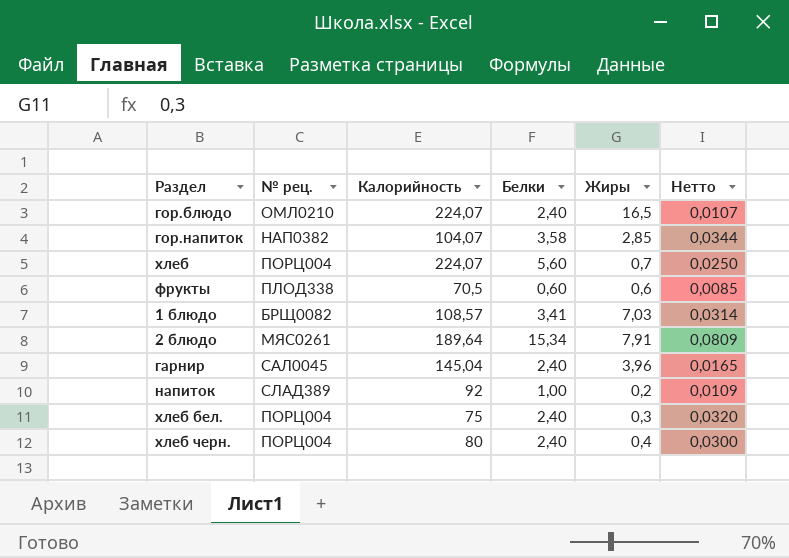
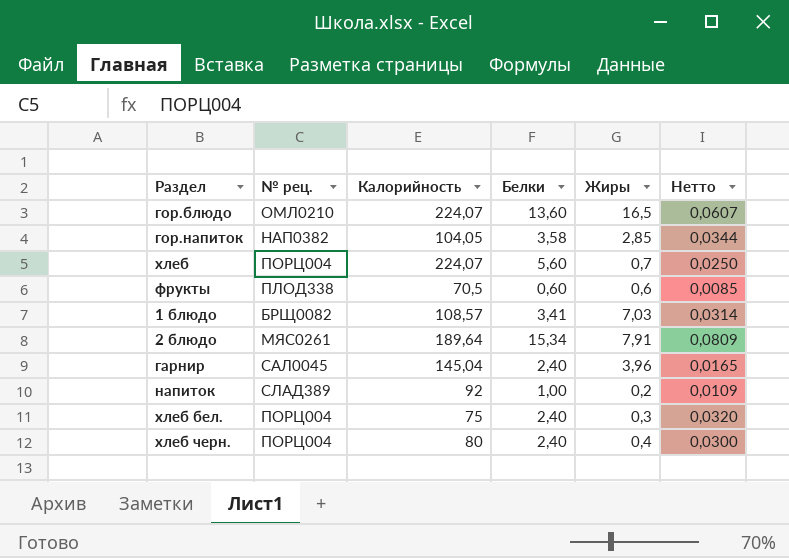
гор.блюдо | Белки: 2,40 -> 13,60
гор.блюдо | Нетто: 0,0107 -> 0,0607
гор.напиток | Калорийность: 104,07 -> 104,05

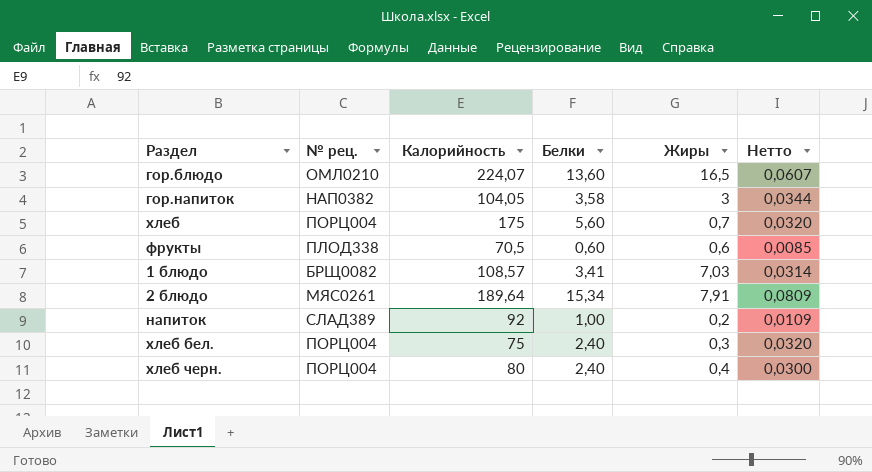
row гарнир: САЛ0045 | 145,04 | 2,40 | 3,96 | 0,0165 -> none
гор.напиток | Жиры: 2,85 -> 3
хлеб | Калорийность: 224,07 -> 175
хлеб | Нетто: 0,0250 -> 0,0320

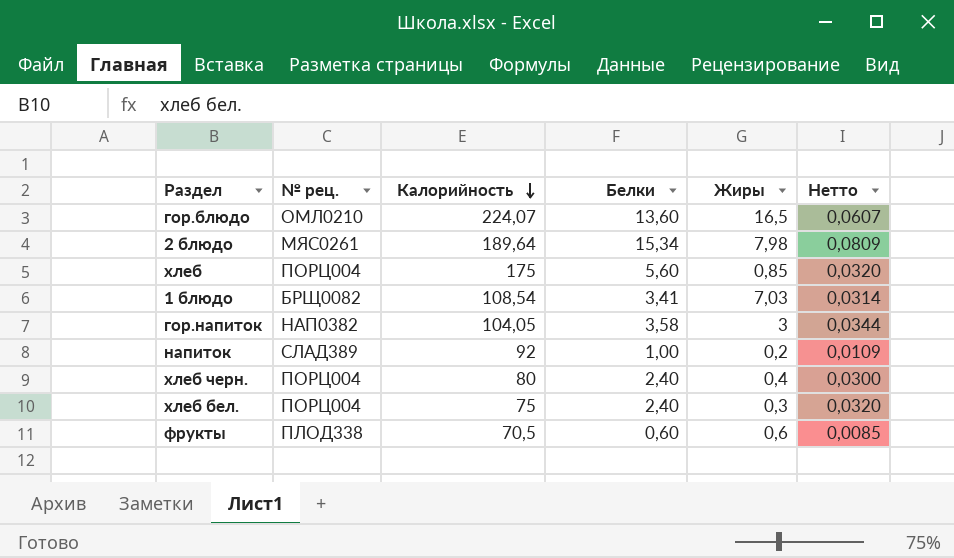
row order: none -> Калорийность descending
2 блюдо | Жиры: 7,91 -> 7,98
хлеб | Жиры: 0,7 -> 0,85
1 блюдо | Калорийность: 108,57 -> 108,54

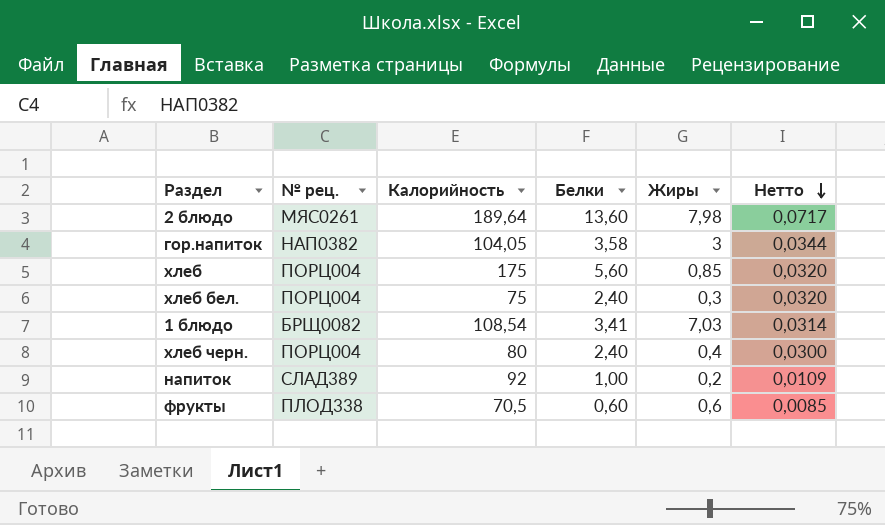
row order: Калорийность descending -> Нетто descending
row гор.блюдо: ОМЛ0210 | 224,07 | 13,60 | 16,5 | 0,0607 -> none
2 блюдо | Белки: 15,34 -> 13,60
2 блюдо | Нетто: 0,0809 -> 0,0717

